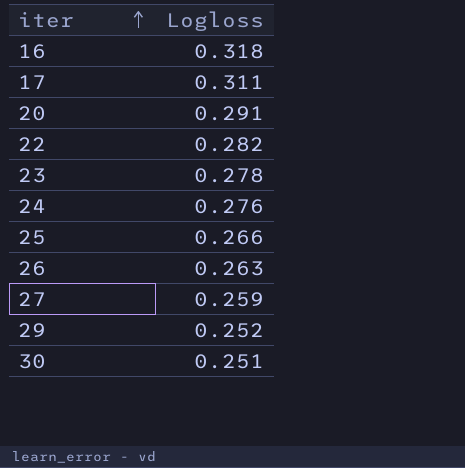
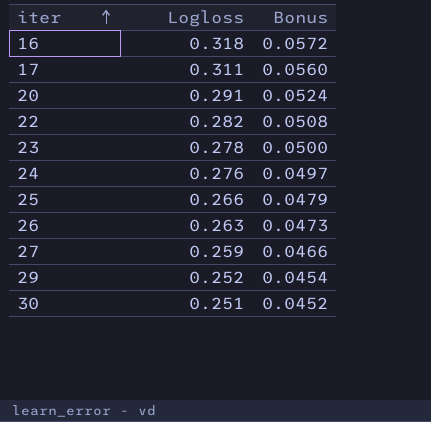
column Bonus | formula: none -> [Logloss] * 0.18

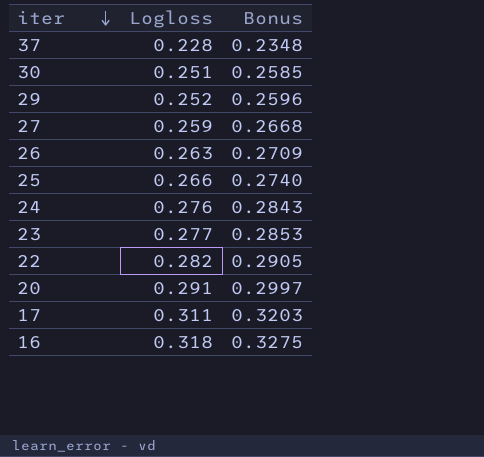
row order: iter ascending -> iter descending
column Bonus | formula: [Logloss] * 0.18 -> [Logloss] * 1.03
row 37: none -> 0.228 | 0.2348
23 | Logloss: 0.278 -> 0.277

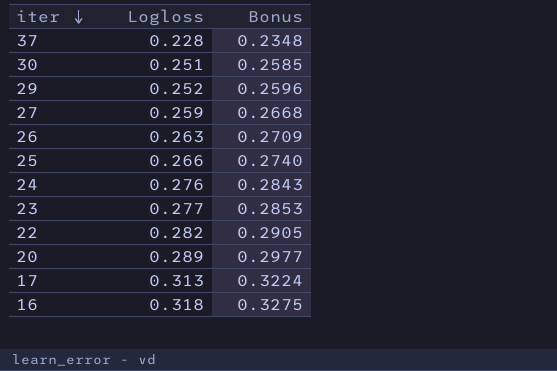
20 | Logloss: 0.291 -> 0.289
20 | Bonus: 0.2997 -> 0.2977
17 | Logloss: 0.311 -> 0.313
17 | Bonus: 0.3203 -> 0.3224

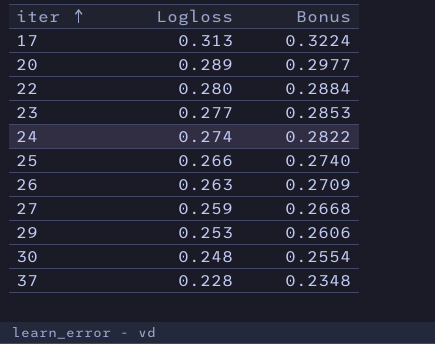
row order: iter descending -> iter ascending
row 16: 0.318 | 0.3275 -> none
22 | Logloss: 0.282 -> 0.280
22 | Bonus: 0.2905 -> 0.2884
24 | Logloss: 0.276 -> 0.274
24 | Bonus: 0.2843 -> 0.2822
29 | Logloss: 0.252 -> 0.253
29 | Bonus: 0.2596 -> 0.2606
30 | Logloss: 0.251 -> 0.248
30 | Bonus: 0.2585 -> 0.2554

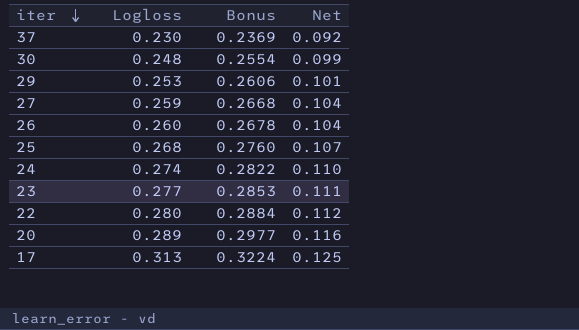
row order: iter ascending -> iter descending
column Net | formula: none -> [Logloss] * 0.4
37 | Logloss: 0.228 -> 0.230
37 | Bonus: 0.2348 -> 0.2369
26 | Logloss: 0.263 -> 0.260
26 | Bonus: 0.2709 -> 0.2678
25 | Logloss: 0.266 -> 0.268
25 | Bonus: 0.2740 -> 0.2760

